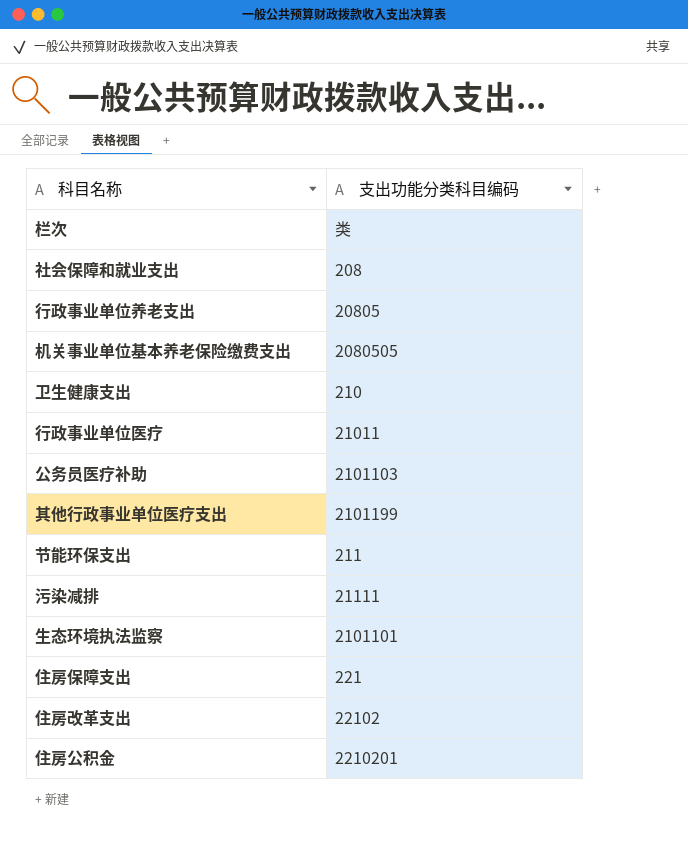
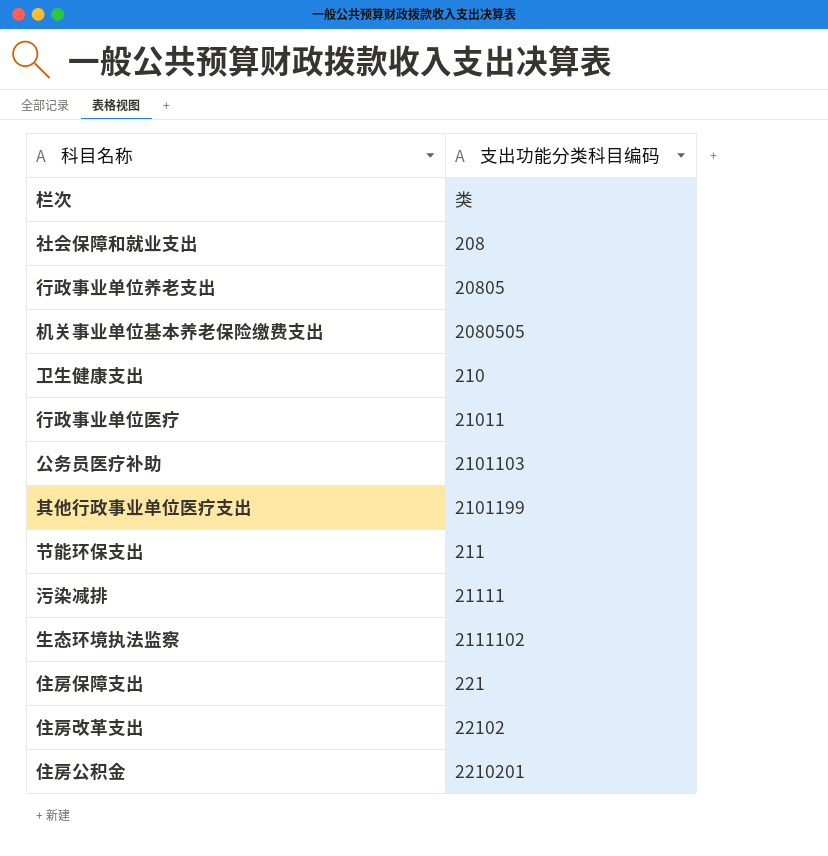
生态环境执法监察 | 支出功能分类科目编码: 2101101 -> 2111102

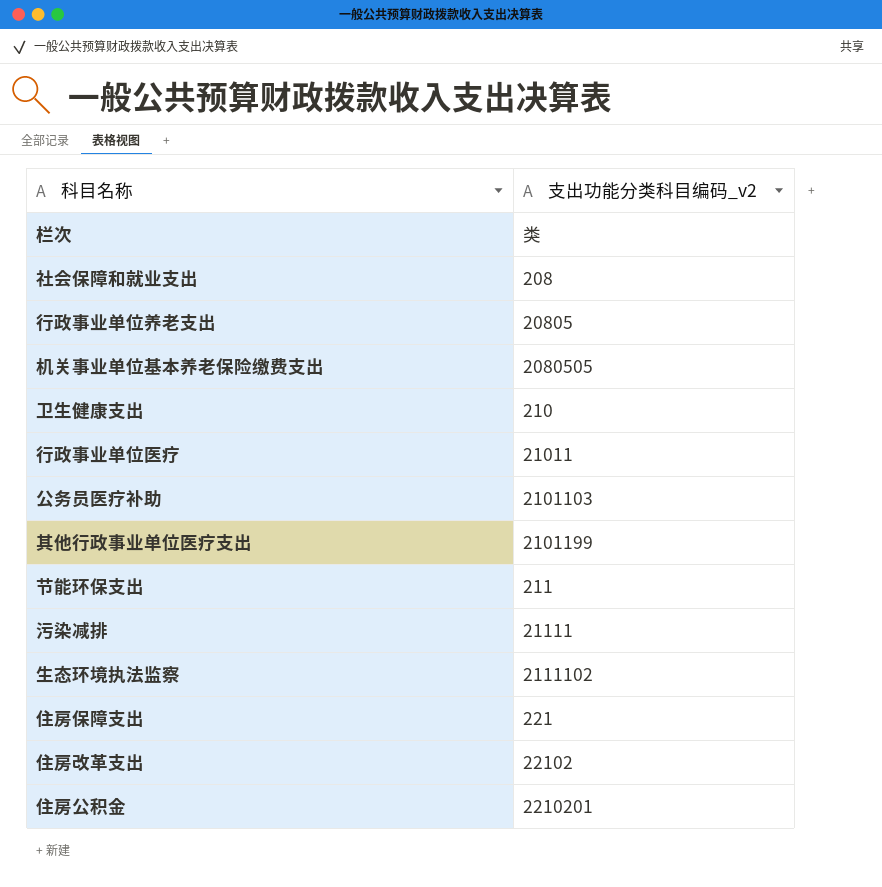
column name: 支出功能分类科目编码 -> 支出功能分类科目编码_v2

